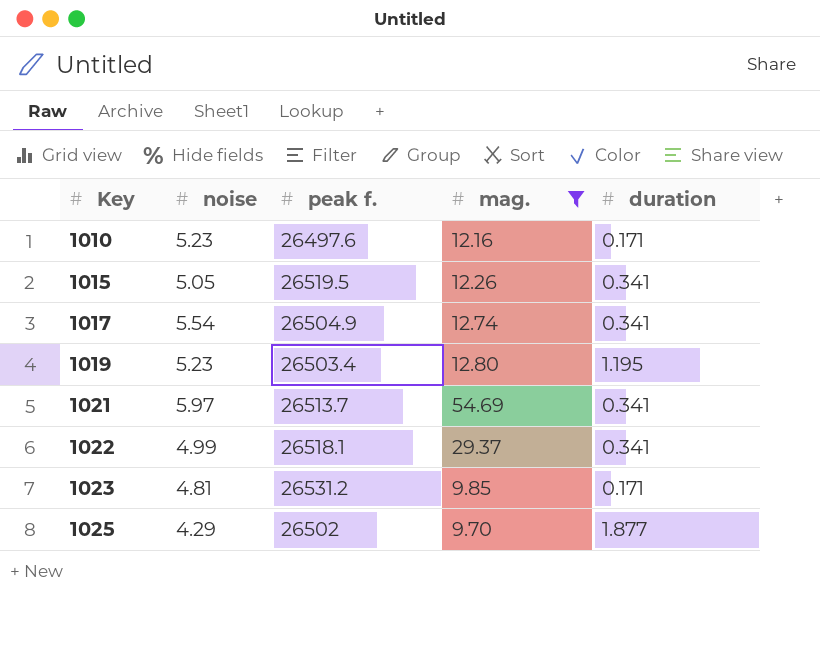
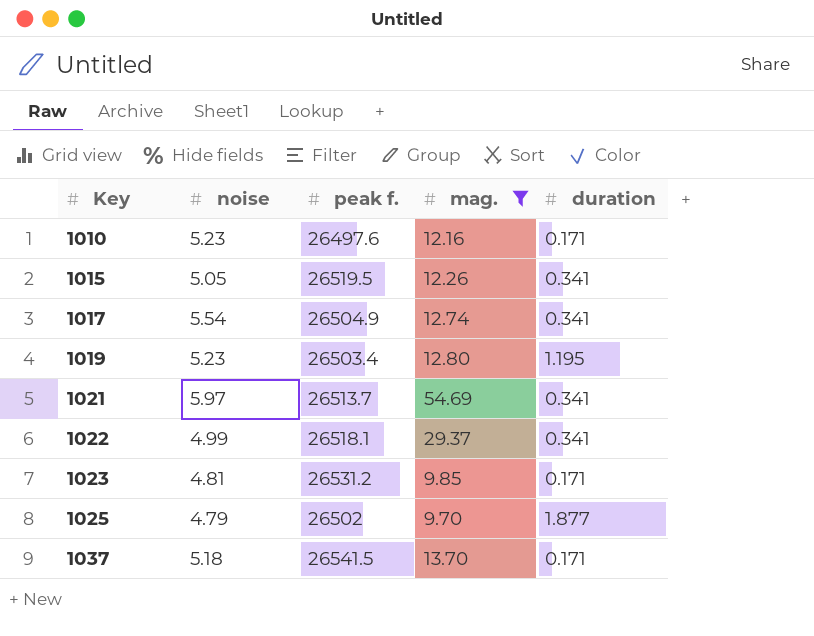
1025 | noise: 4.29 -> 4.79
row 1037: none -> 5.18 | 26541.5 | 13.70 | 0.171

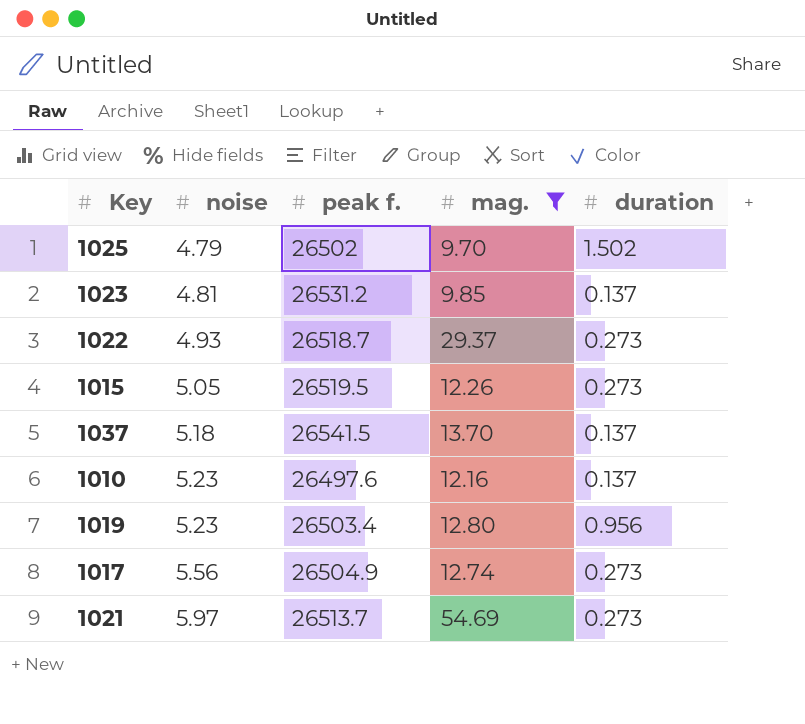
row order: Key ascending -> noise ascending
1025 | duration: 1.877 -> 1.502
1023 | duration: 0.171 -> 0.137
1022 | noise: 4.99 -> 4.93
1022 | peak f.: 26518.1 -> 26518.7
1022 | duration: 0.341 -> 0.273
1015 | duration: 0.341 -> 0.273
1037 | duration: 0.171 -> 0.137
1010 | duration: 0.171 -> 0.137
1019 | duration: 1.195 -> 0.956
1017 | noise: 5.54 -> 5.56
1017 | duration: 0.341 -> 0.273
1021 | duration: 0.341 -> 0.273

